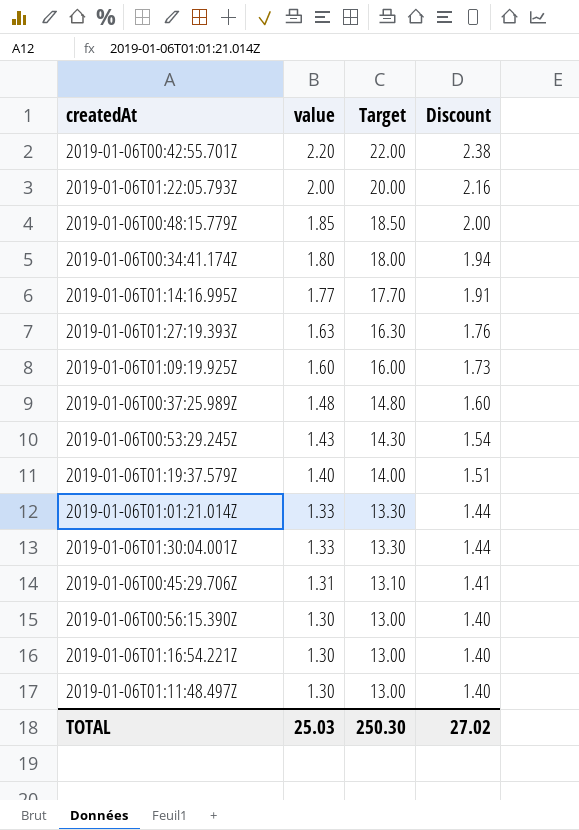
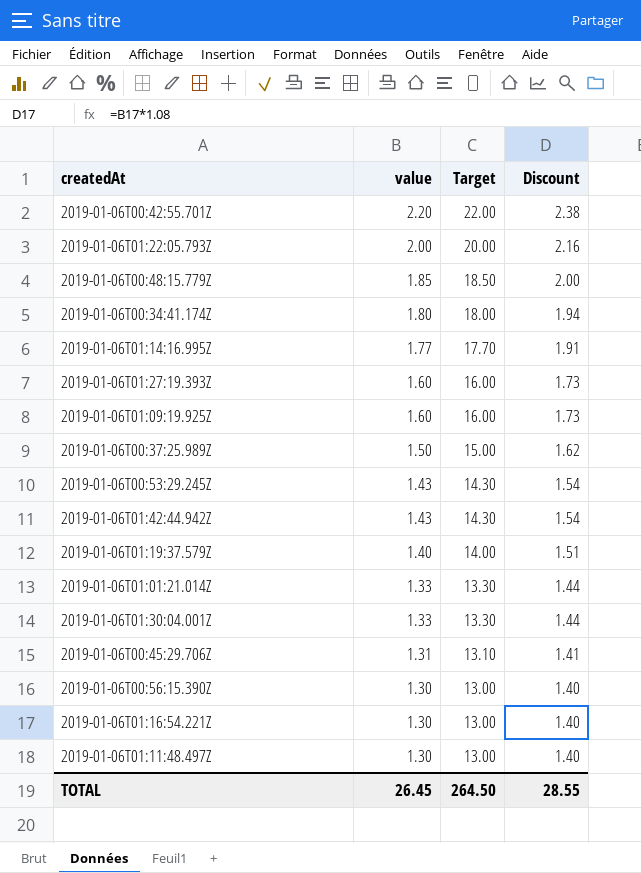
2019-01-06T01:27:19.393Z | value: 1.63 -> 1.60
2019-01-06T01:27:19.393Z | Target: 16.30 -> 16.00
2019-01-06T01:27:19.393Z | Discount: 1.76 -> 1.73
2019-01-06T00:37:25.989Z | value: 1.48 -> 1.50
2019-01-06T00:37:25.989Z | Target: 14.80 -> 15.00
2019-01-06T00:37:25.989Z | Discount: 1.60 -> 1.62
row 2019-01-06T01:42:44.942Z: none -> 1.43 | 14.30 | 1.54
TOTAL | value: 25.03 -> 26.45
TOTAL | Target: 250.30 -> 264.50
TOTAL | Discount: 27.02 -> 28.55

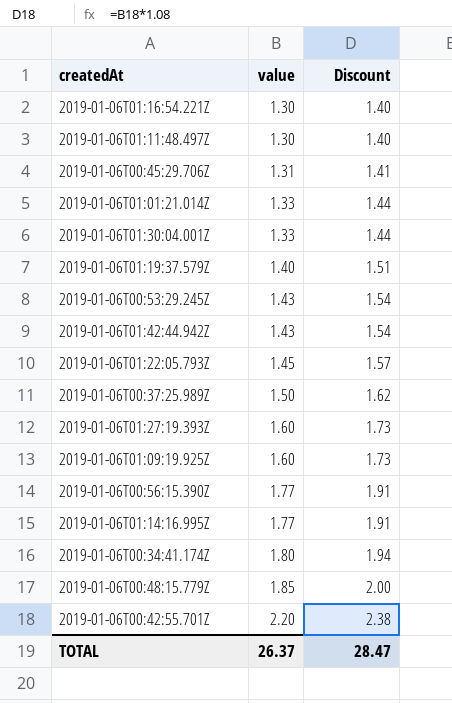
row order: value descending -> value ascending
column Target | formula: [value] * 10 -> none
2019-01-06T01:22:05.793Z | value: 2.00 -> 1.45
2019-01-06T01:22:05.793Z | Discount: 2.16 -> 1.57
2019-01-06T00:56:15.390Z | value: 1.30 -> 1.77
2019-01-06T00:56:15.390Z | Discount: 1.40 -> 1.91
TOTAL | value: 26.45 -> 26.37
TOTAL | Discount: 28.55 -> 28.47

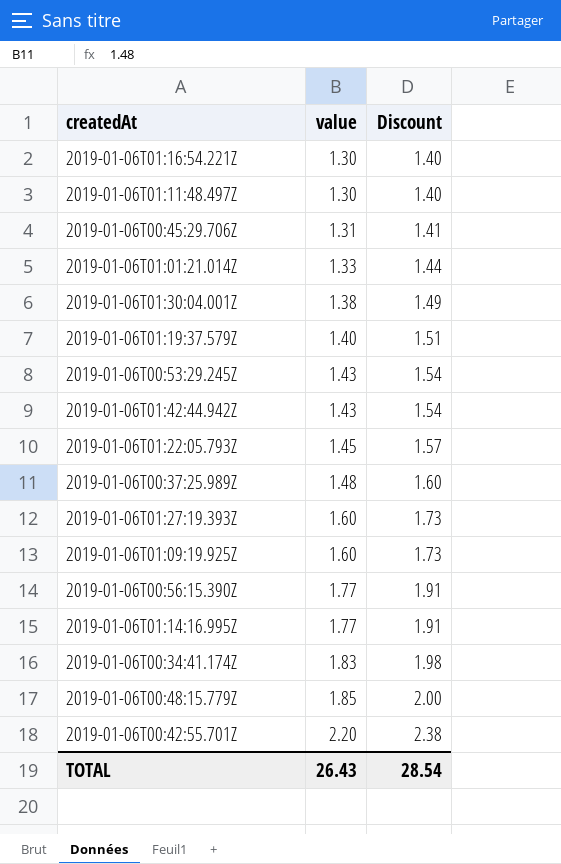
2019-01-06T01:30:04.001Z | value: 1.33 -> 1.38
2019-01-06T01:30:04.001Z | Discount: 1.44 -> 1.49
2019-01-06T00:37:25.989Z | value: 1.50 -> 1.48
2019-01-06T00:37:25.989Z | Discount: 1.62 -> 1.60
2019-01-06T00:34:41.174Z | value: 1.80 -> 1.83
2019-01-06T00:34:41.174Z | Discount: 1.94 -> 1.98
TOTAL | value: 26.37 -> 26.43
TOTAL | Discount: 28.47 -> 28.54

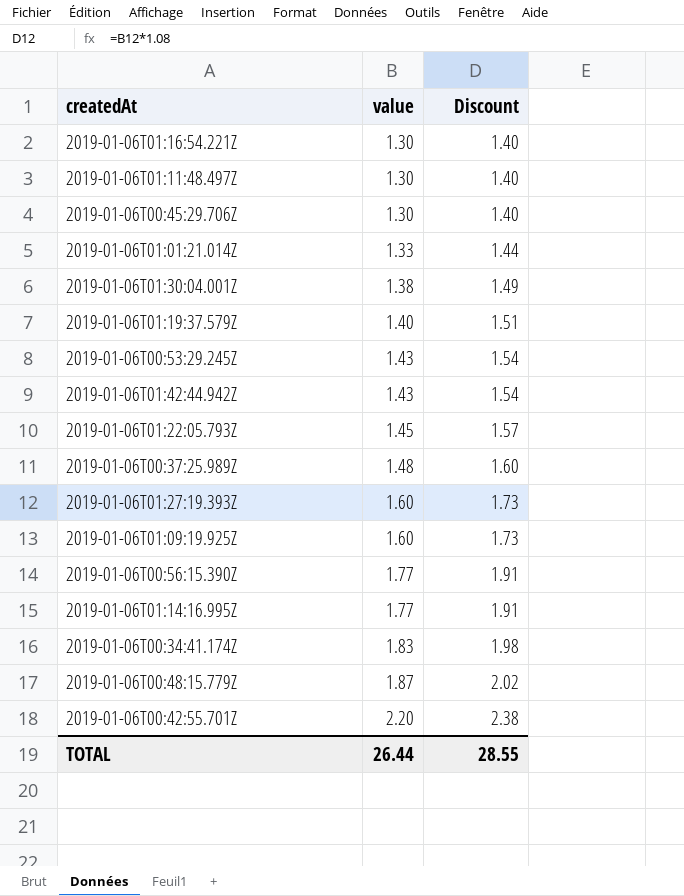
2019-01-06T00:45:29.706Z | value: 1.31 -> 1.30
2019-01-06T00:45:29.706Z | Discount: 1.41 -> 1.40
2019-01-06T00:48:15.779Z | value: 1.85 -> 1.87
2019-01-06T00:48:15.779Z | Discount: 2.00 -> 2.02
TOTAL | value: 26.43 -> 26.44
TOTAL | Discount: 28.54 -> 28.55

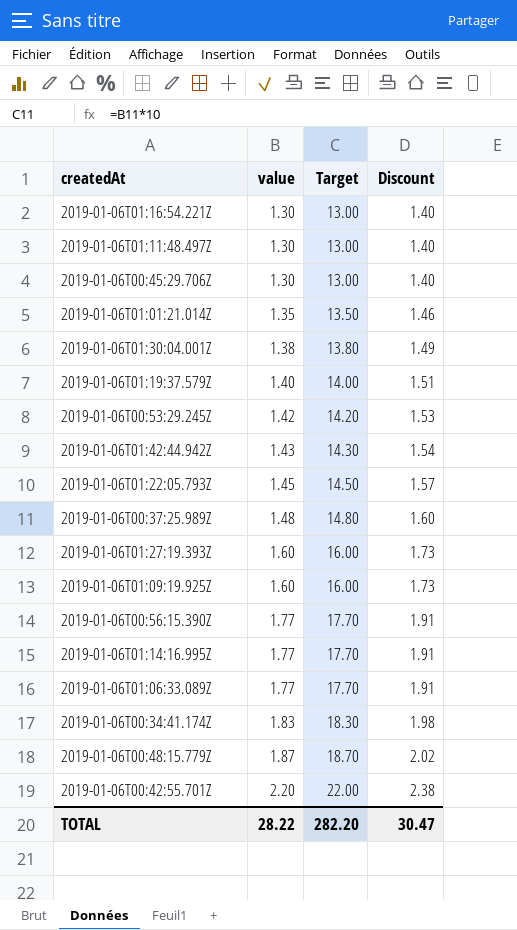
column Target | formula: none -> [value] * 10
2019-01-06T01:01:21.014Z | value: 1.33 -> 1.35
2019-01-06T01:01:21.014Z | Discount: 1.44 -> 1.46
2019-01-06T00:53:29.245Z | value: 1.43 -> 1.42
2019-01-06T00:53:29.245Z | Discount: 1.54 -> 1.53
row 2019-01-06T01:06:33.089Z: none -> 1.77 | 17.70 | 1.91
TOTAL | value: 26.44 -> 28.22
TOTAL | Discount: 28.55 -> 30.47

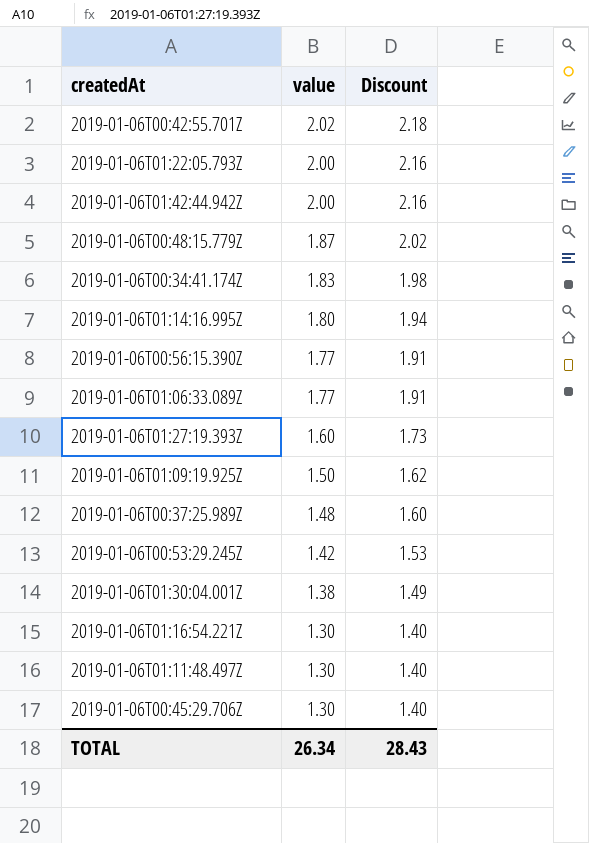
row order: value ascending -> value descending
column Target | formula: [value] * 10 -> none
row 2019-01-06T01:01:21.014Z: 1.35 | 13.50 | 1.46 -> none
row 2019-01-06T01:19:37.579Z: 1.40 | 14.00 | 1.51 -> none
2019-01-06T00:42:55.701Z | value: 2.20 -> 2.02
2019-01-06T00:42:55.701Z | Discount: 2.38 -> 2.18
2019-01-06T01:22:05.793Z | value: 1.45 -> 2.00
2019-01-06T01:22:05.793Z | Discount: 1.57 -> 2.16
2019-01-06T01:42:44.942Z | value: 1.43 -> 2.00
2019-01-06T01:42:44.942Z | Discount: 1.54 -> 2.16
2019-01-06T01:14:16.995Z | value: 1.77 -> 1.80
2019-01-06T01:14:16.995Z | Discount: 1.91 -> 1.94
2019-01-06T01:09:19.925Z | value: 1.60 -> 1.50
2019-01-06T01:09:19.925Z | Discount: 1.73 -> 1.62
TOTAL | value: 28.22 -> 26.34
TOTAL | Discount: 30.47 -> 28.43

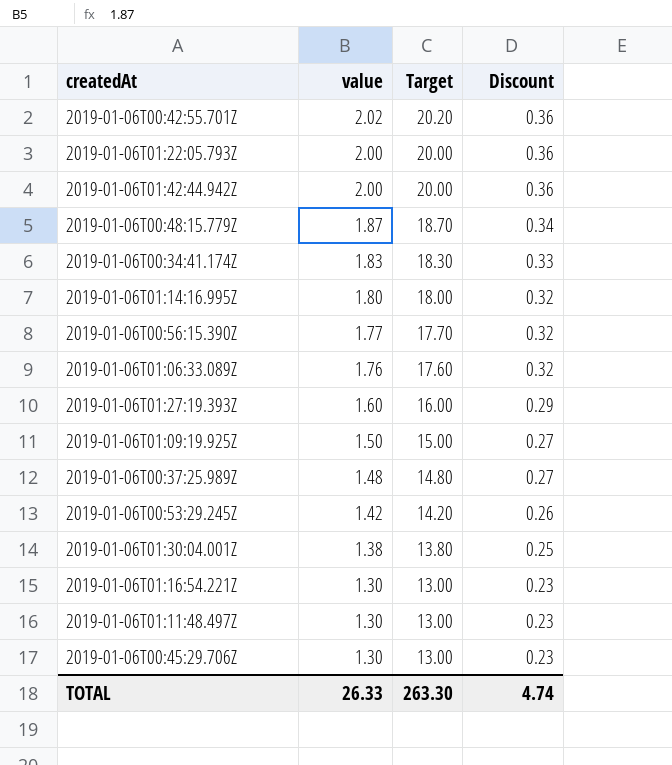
column Target | formula: none -> [value] * 10
column Discount | formula: [value] * 1.08 -> [value] * 0.18
2019-01-06T01:06:33.089Z | value: 1.77 -> 1.76
TOTAL | value: 26.34 -> 26.33
TOTAL | Discount: 28.43 -> 4.74

